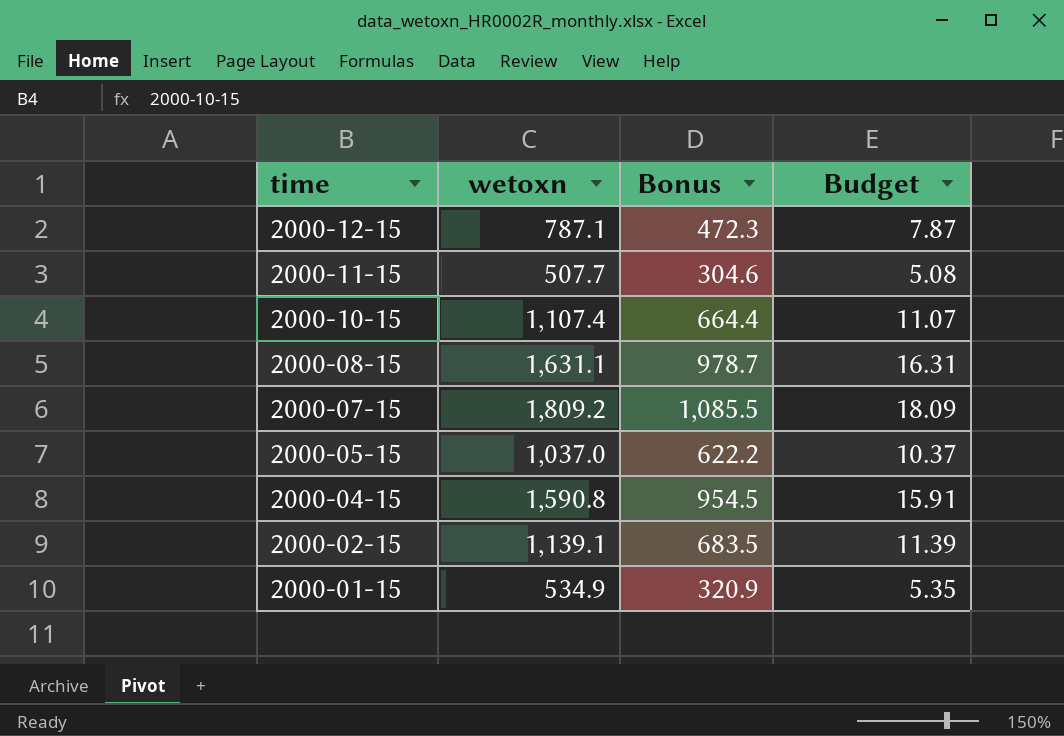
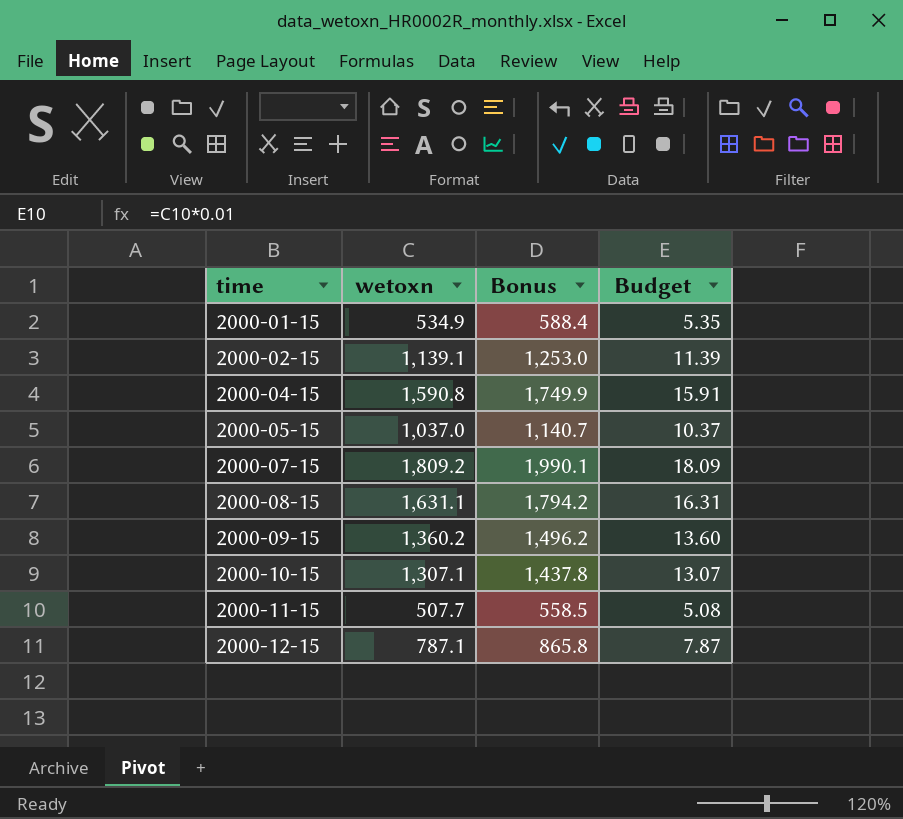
row order: time descending -> time ascending
column Bonus | formula: [wetoxn] * 0.6 -> [wetoxn] * 1.1
row 2000-09-15: none -> 1,360.2 | 1,496.2 | 13.60
2000-10-15 | wetoxn: 1,107.4 -> 1,307.1
2000-10-15 | Budget: 11.07 -> 13.07

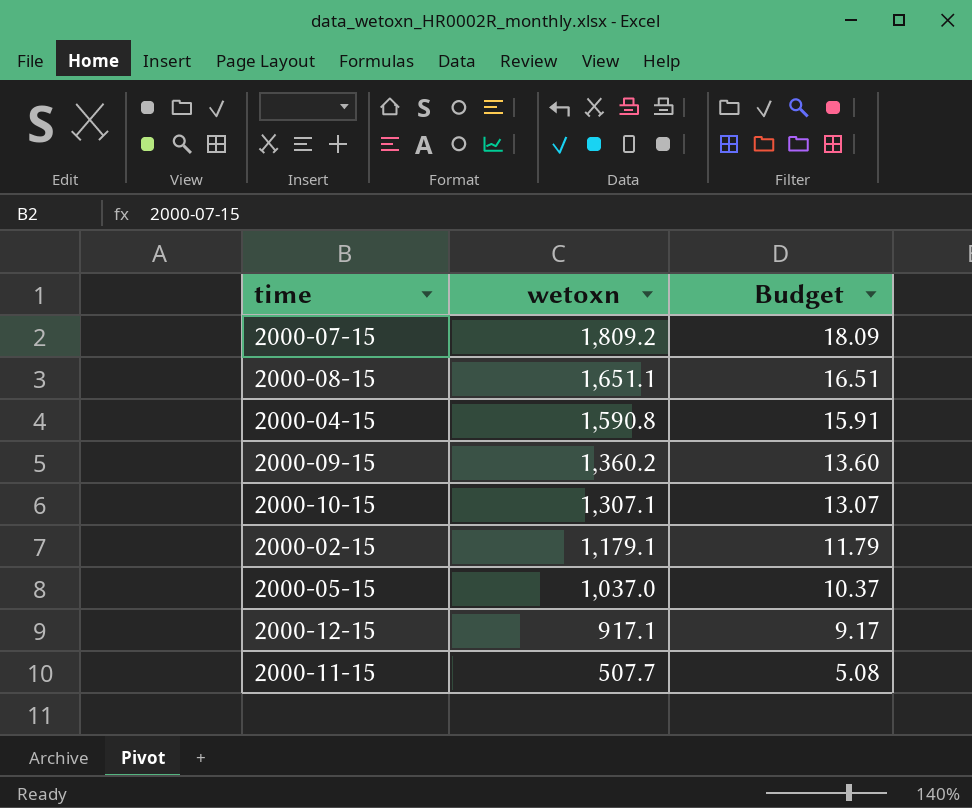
row order: time ascending -> wetoxn descending
column Bonus | formula: [wetoxn] * 1.1 -> none
row 2000-01-15: 534.9 | 588.4 | 5.35 -> none
2000-08-15 | wetoxn: 1,631.1 -> 1,651.1
2000-08-15 | Budget: 16.31 -> 16.51
2000-02-15 | wetoxn: 1,139.1 -> 1,179.1
2000-02-15 | Budget: 11.39 -> 11.79
2000-12-15 | wetoxn: 787.1 -> 917.1
2000-12-15 | Budget: 7.87 -> 9.17

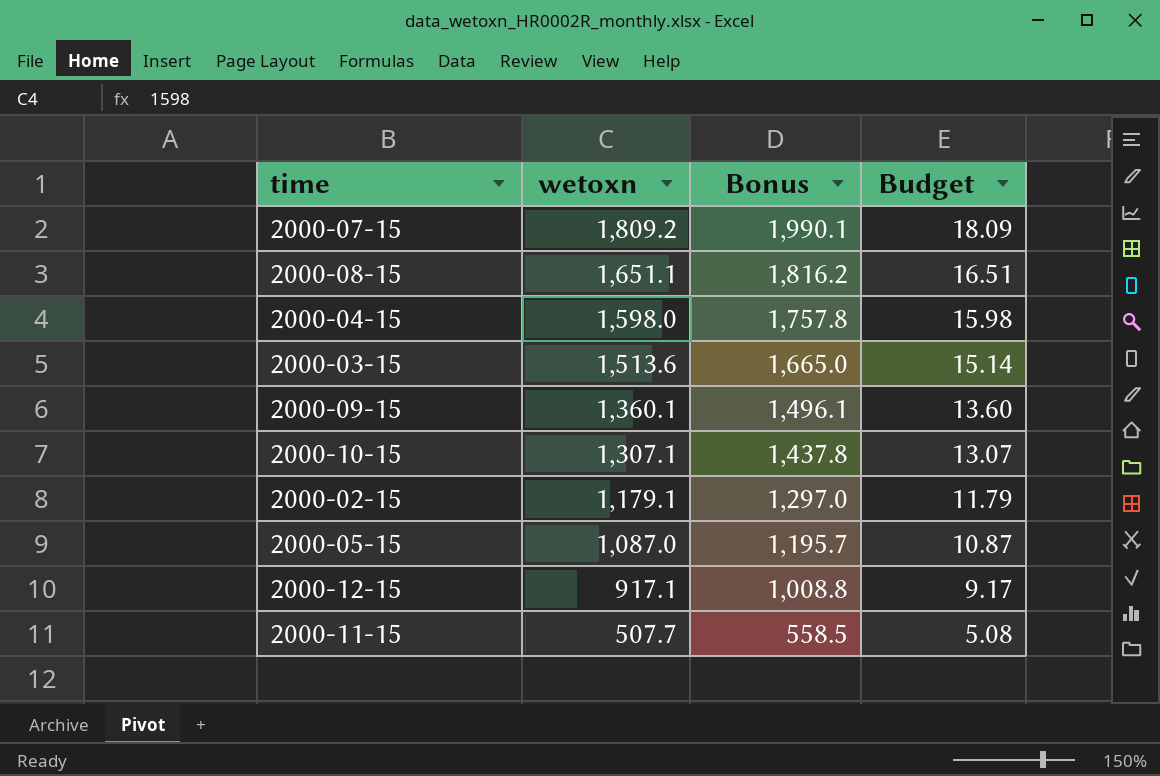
column Bonus | formula: none -> [wetoxn] * 1.1
2000-04-15 | wetoxn: 1,590.8 -> 1,598.0
2000-04-15 | Budget: 15.91 -> 15.98
row 2000-03-15: none -> 1,513.6 | 1,665.0 | 15.14
2000-09-15 | wetoxn: 1,360.2 -> 1,360.1
2000-05-15 | wetoxn: 1,037.0 -> 1,087.0
2000-05-15 | Budget: 10.37 -> 10.87

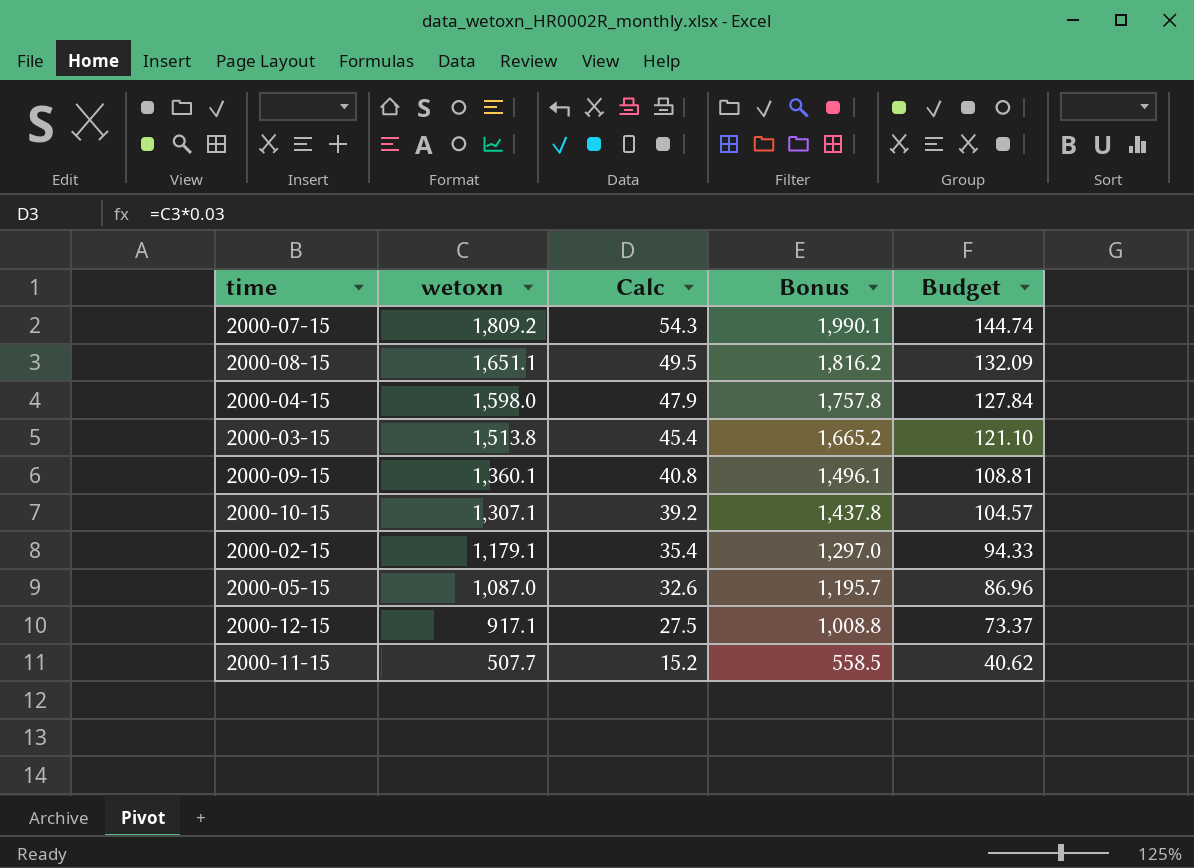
column Calc | formula: none -> [wetoxn] * 0.03
column Budget | formula: [wetoxn] * 0.01 -> [wetoxn] * 0.08
2000-03-15 | wetoxn: 1,513.6 -> 1,513.8
2000-03-15 | Bonus: 1,665.0 -> 1,665.2

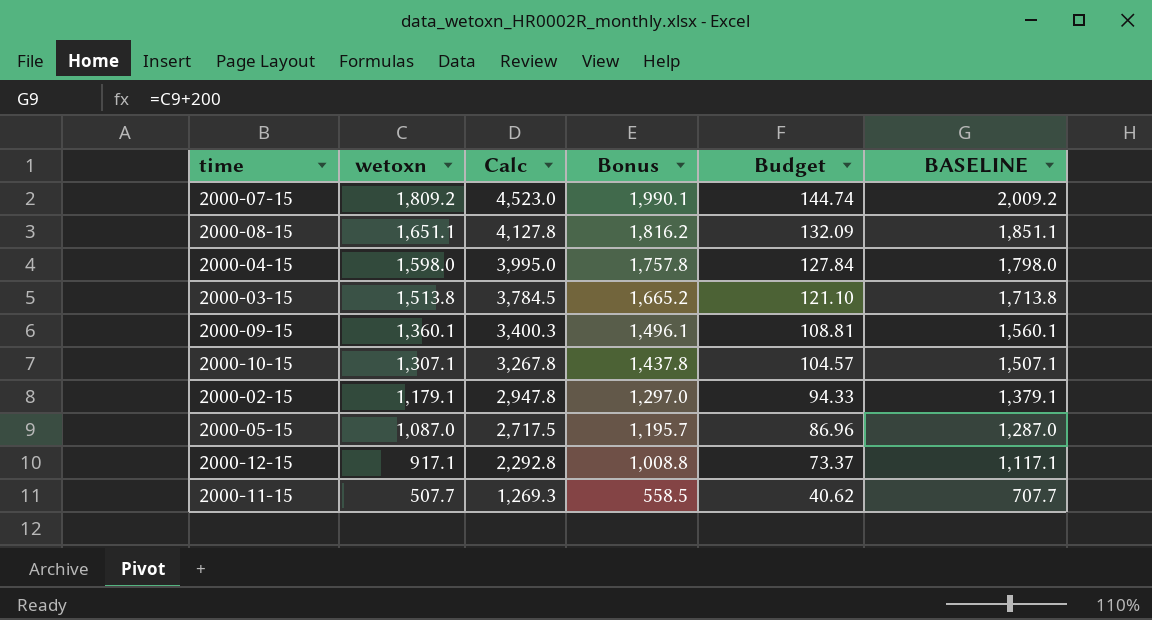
column Calc | formula: [wetoxn] * 0.03 -> [wetoxn] * 2.5
column BASELINE | formula: none -> [wetoxn] + 200

